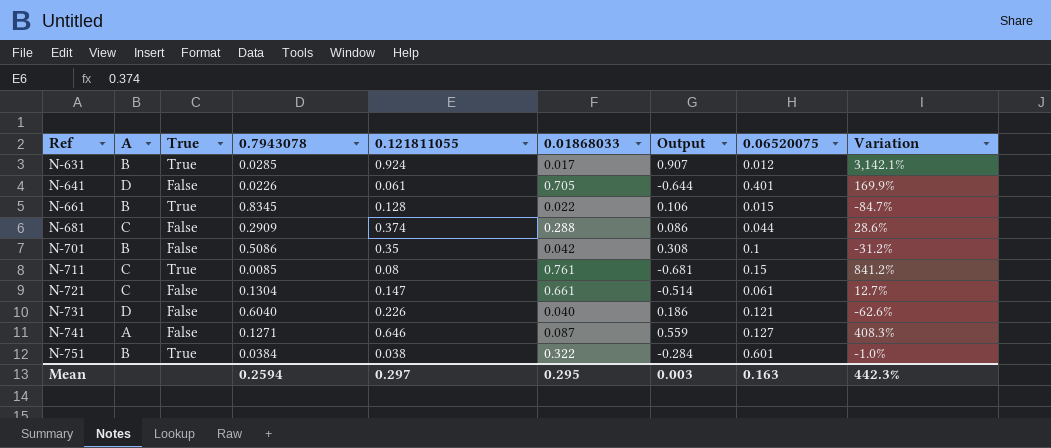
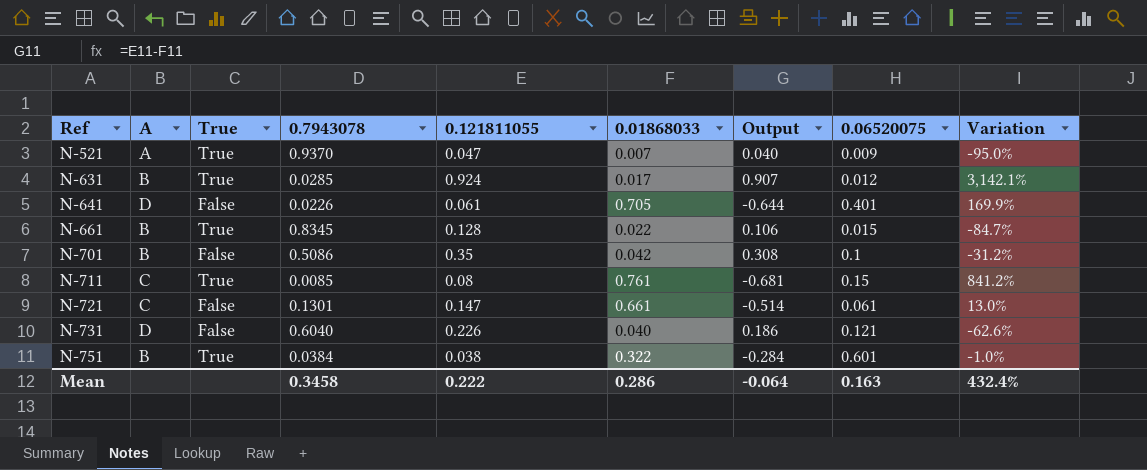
row N-681: C | False | 0.2909 | 0.374 | 0.288 | 0.086 | 0.044 | 28.6% -> none
row N-741: A | False | 0.1271 | 0.646 | 0.087 | 0.559 | 0.127 | 408.3% -> none
row N-521: none -> A | True | 0.9370 | 0.047 | 0.007 | 0.040 | 0.009 | -95.0%
N-721 | 0.7943078: 0.1304 -> 0.1301
N-721 | Variation: 12.7% -> 13.0%
Mean | 0.7943078: 0.2594 -> 0.3458
Mean | 0.121811055: 0.297 -> 0.222
Mean | 0.01868033: 0.295 -> 0.286
Mean | Output: 0.003 -> -0.064
Mean | Variation: 442.3% -> 432.4%

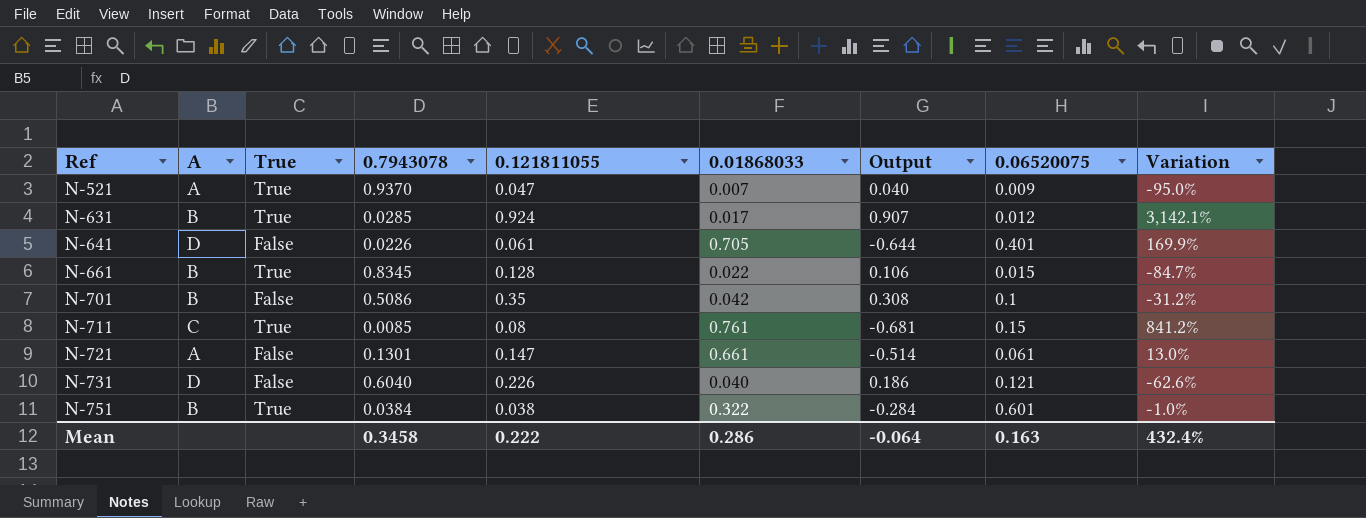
N-721 | A: C -> A

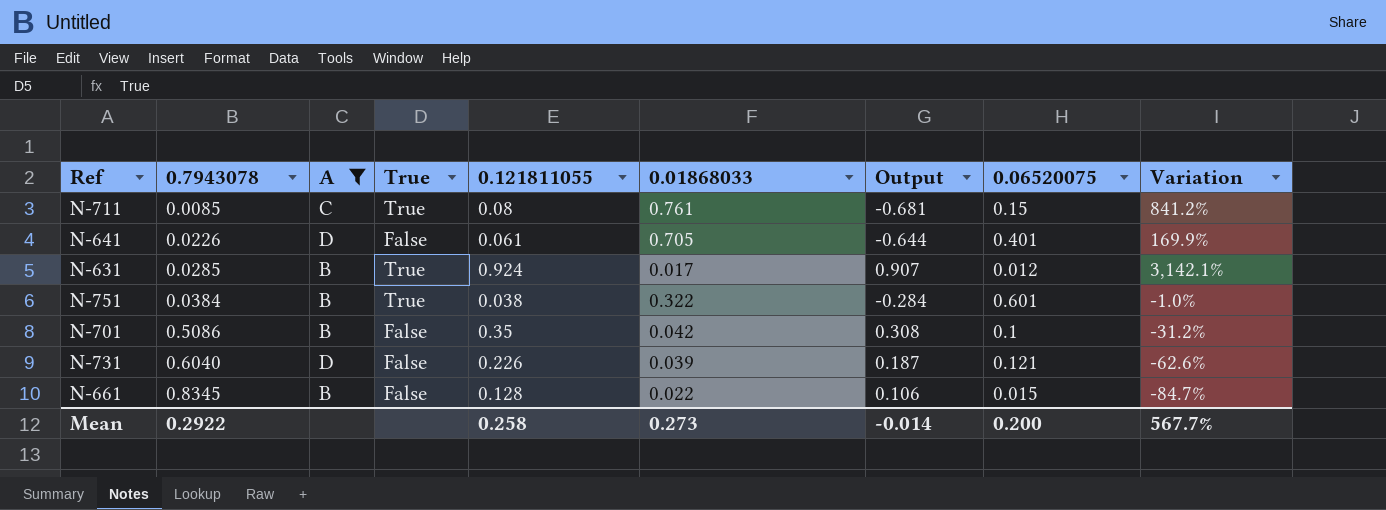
filter: none -> A != A
row order: Ref ascending -> 0.7943078 ascending
column 0.7943078 | position: 4 -> 2
N-731 | 0.01868033: 0.040 -> 0.039
N-731 | Output: 0.186 -> 0.187
N-661 | True: True -> False
Mean | 0.7943078: 0.3458 -> 0.2922
Mean | 0.121811055: 0.222 -> 0.258
Mean | 0.01868033: 0.286 -> 0.273
Mean | Output: -0.064 -> -0.014
Mean | 0.06520075: 0.163 -> 0.200
Mean | Variation: 432.4% -> 567.7%

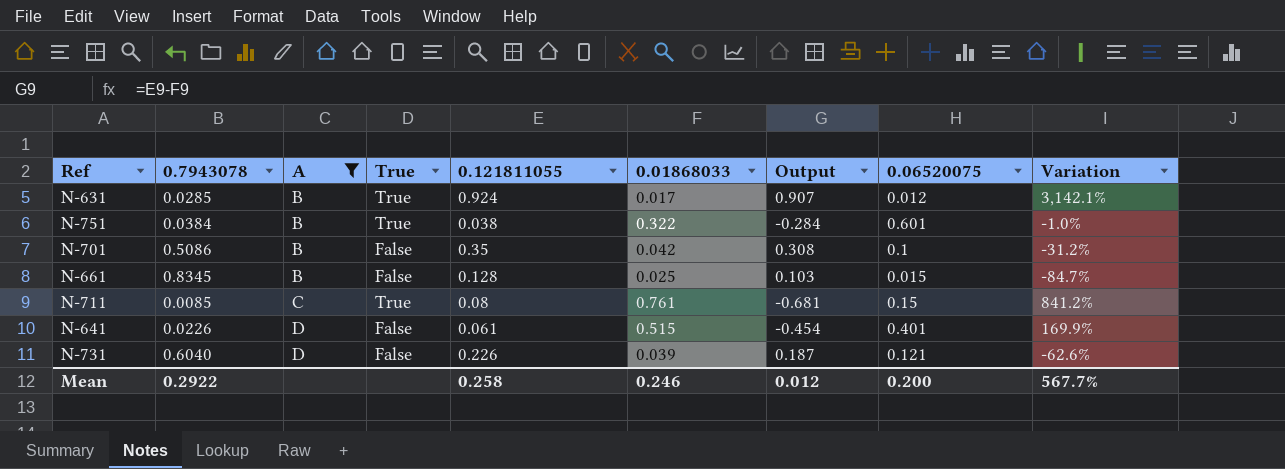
row order: 0.7943078 ascending -> A ascending
N-661 | 0.01868033: 0.022 -> 0.025
N-661 | Output: 0.106 -> 0.103
N-641 | 0.01868033: 0.705 -> 0.515
N-641 | Output: -0.644 -> -0.454
Mean | 0.01868033: 0.273 -> 0.246
Mean | Output: -0.014 -> 0.012

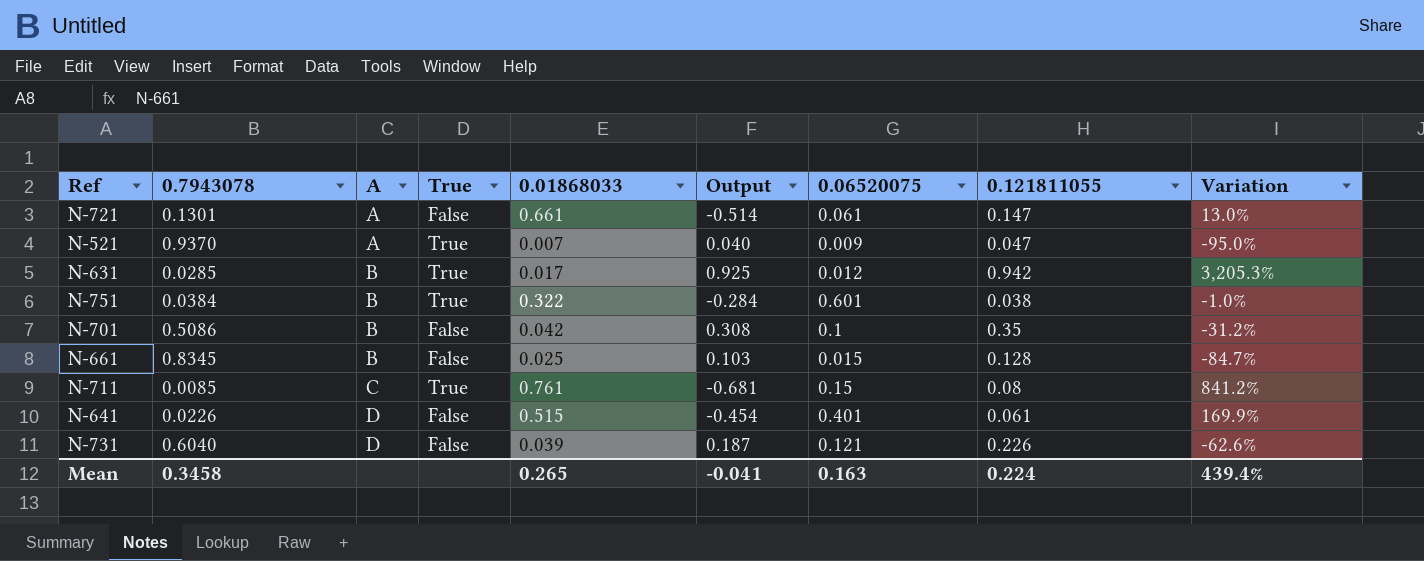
filter: A != A -> none
column 0.121811055 | position: 5 -> 8
N-631 | Output: 0.907 -> 0.925
N-631 | 0.121811055: 0.924 -> 0.942
N-631 | Variation: 3,142.1% -> 3,205.3%
Mean | 0.7943078: 0.2922 -> 0.3458
Mean | 0.01868033: 0.246 -> 0.265
Mean | Output: 0.012 -> -0.041
Mean | 0.06520075: 0.200 -> 0.163
Mean | 0.121811055: 0.258 -> 0.224
Mean | Variation: 567.7% -> 439.4%

